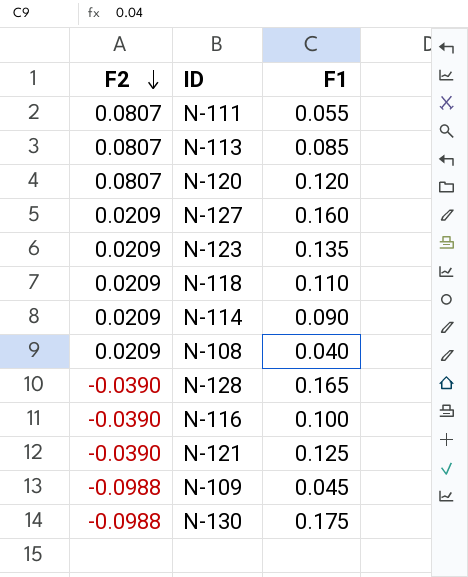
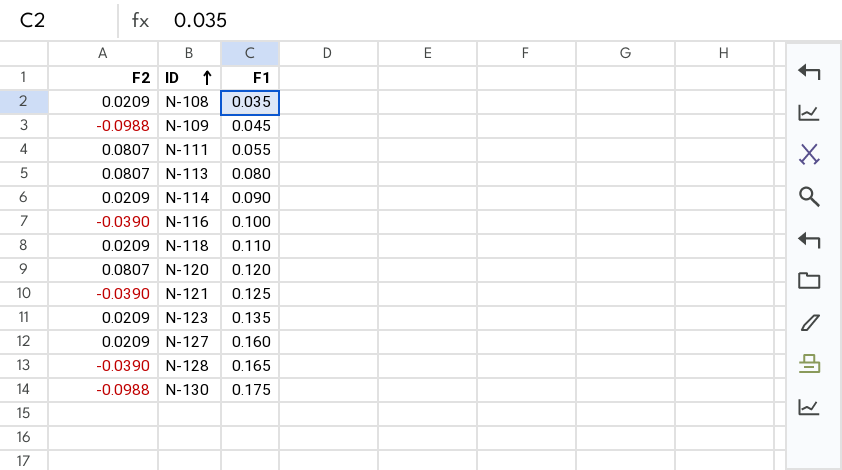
row order: F2 descending -> ID ascending
N-108 | F1: 0.040 -> 0.035
N-113 | F1: 0.085 -> 0.080

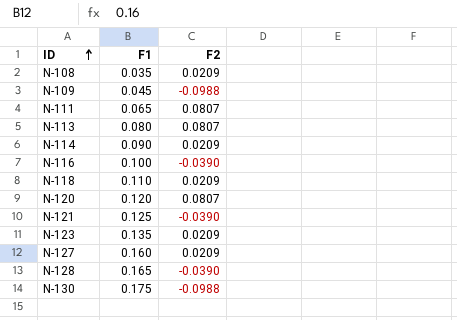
column F2 | position: 1 -> 3
N-111 | F1: 0.055 -> 0.065

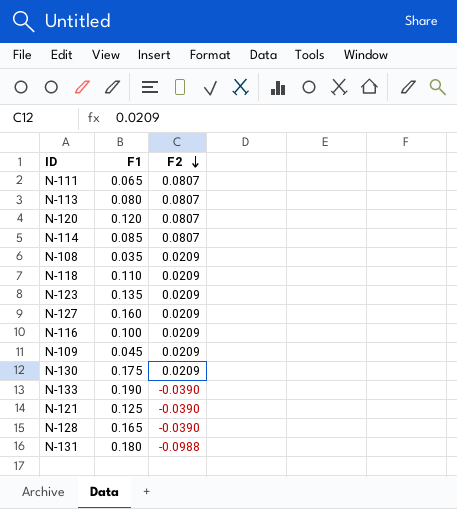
row order: ID ascending -> F2 descending
N-114 | F1: 0.090 -> 0.085
N-114 | F2: 0.0209 -> 0.0807
N-116 | F2: -0.0390 -> 0.0209
N-109 | F2: -0.0988 -> 0.0209
N-130 | F2: -0.0988 -> 0.0209
row N-133: none -> 0.190 | -0.0390
row N-131: none -> 0.180 | -0.0988

